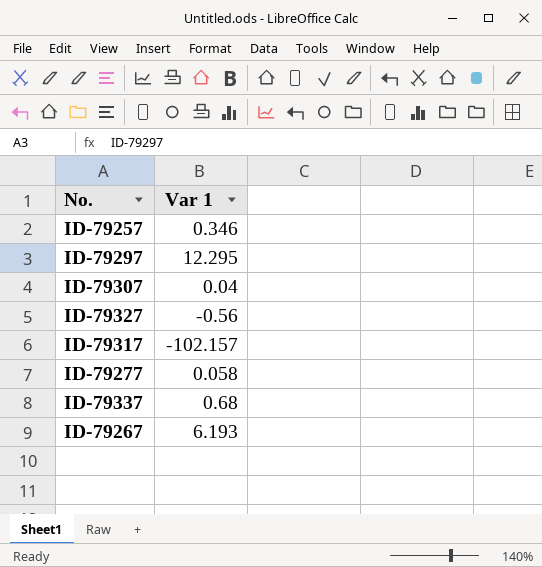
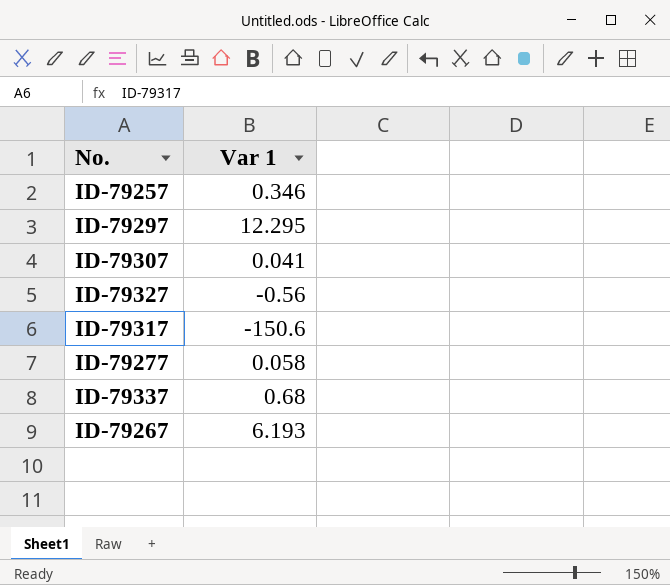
ID-79307 | Var 1: 0.04 -> 0.041
ID-79317 | Var 1: -102.157 -> -150.6

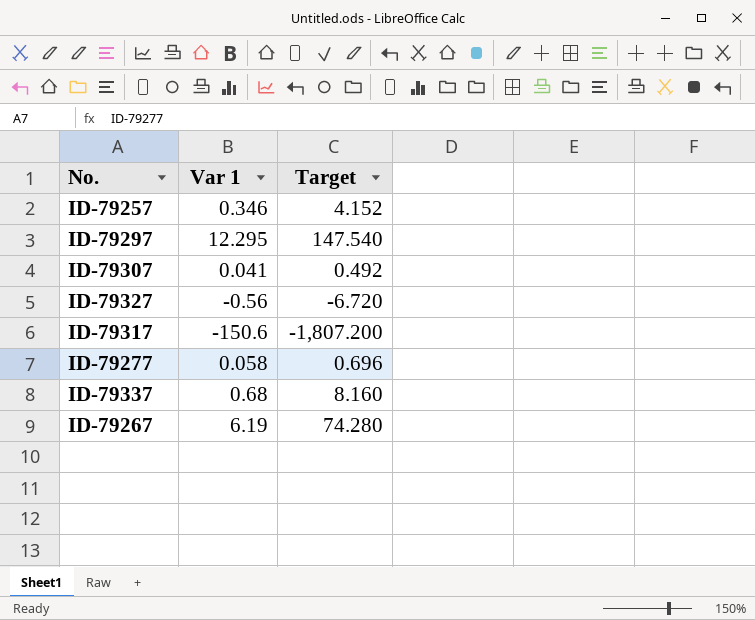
column Target | formula: none -> [Var 1] * 12
ID-79267 | Var 1: 6.193 -> 6.19

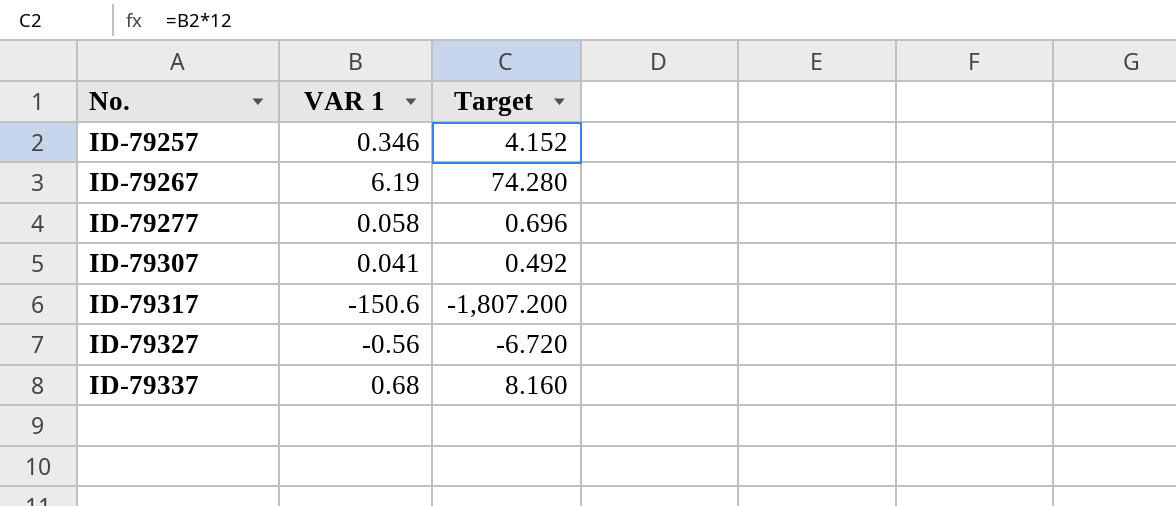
row order: none -> No. ascending
column name: Var 1 -> VAR 1
row ID-79297: 12.295 | 147.540 -> none

